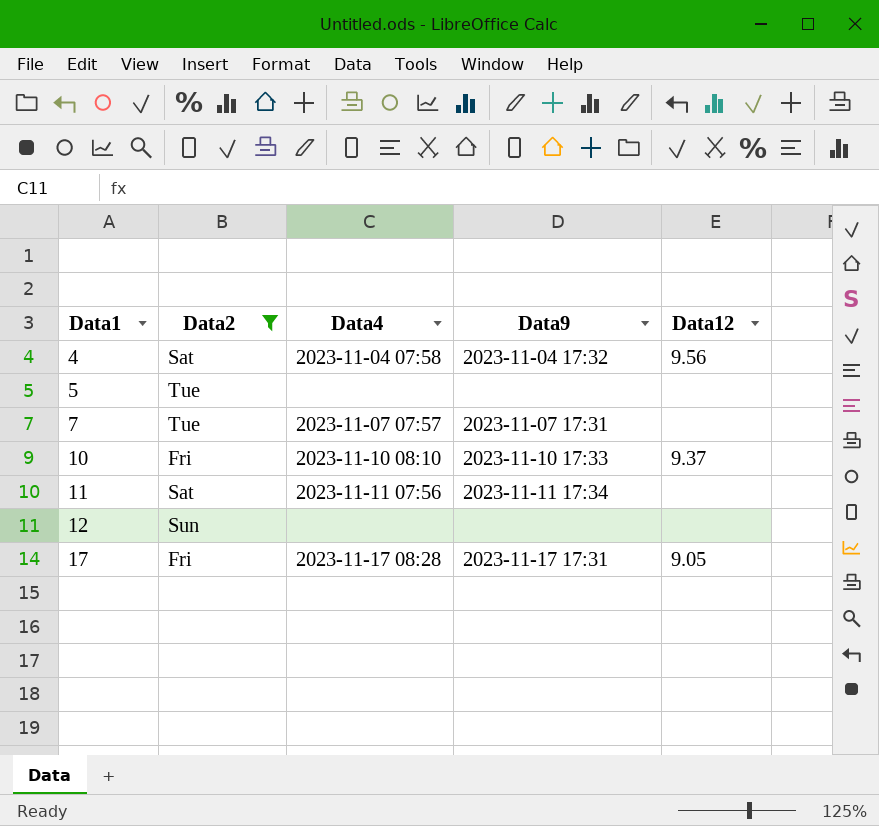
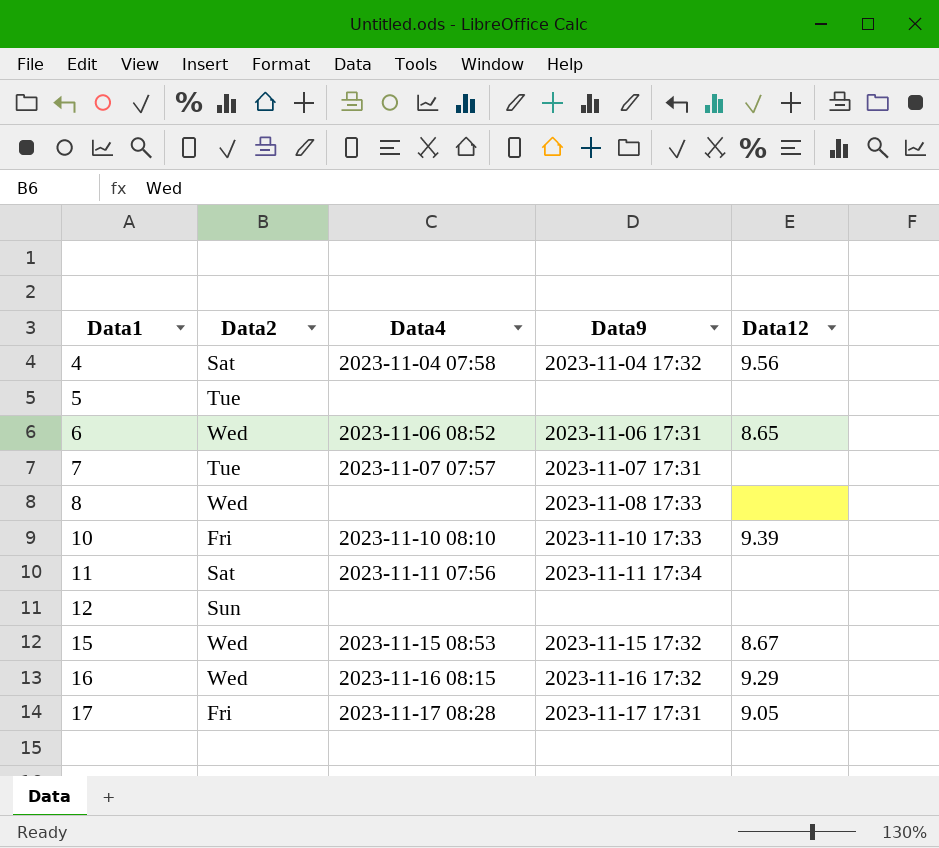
filter: Data2 != Wed -> none
10 | Data12: 9.37 -> 9.39

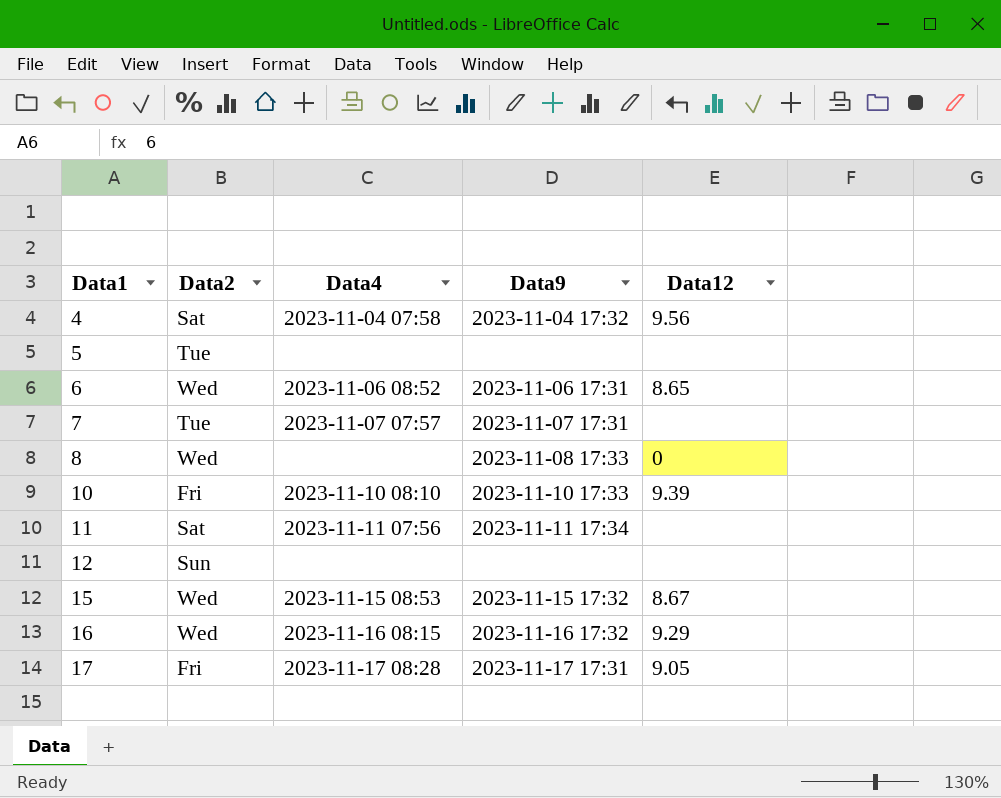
8 | Data12: none -> 0

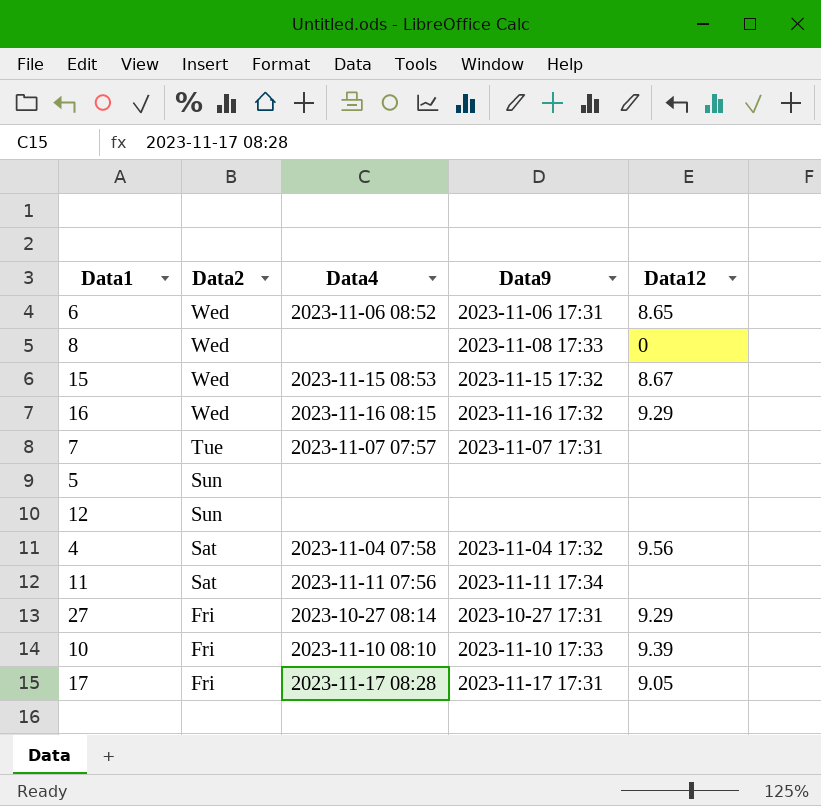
row order: Data1 ascending -> Data2 descending
5 | Data2: Tue -> Sun
row 27: none -> Fri | 2023-10-27 08:14 | 2023-10-27 17:31 | 9.29

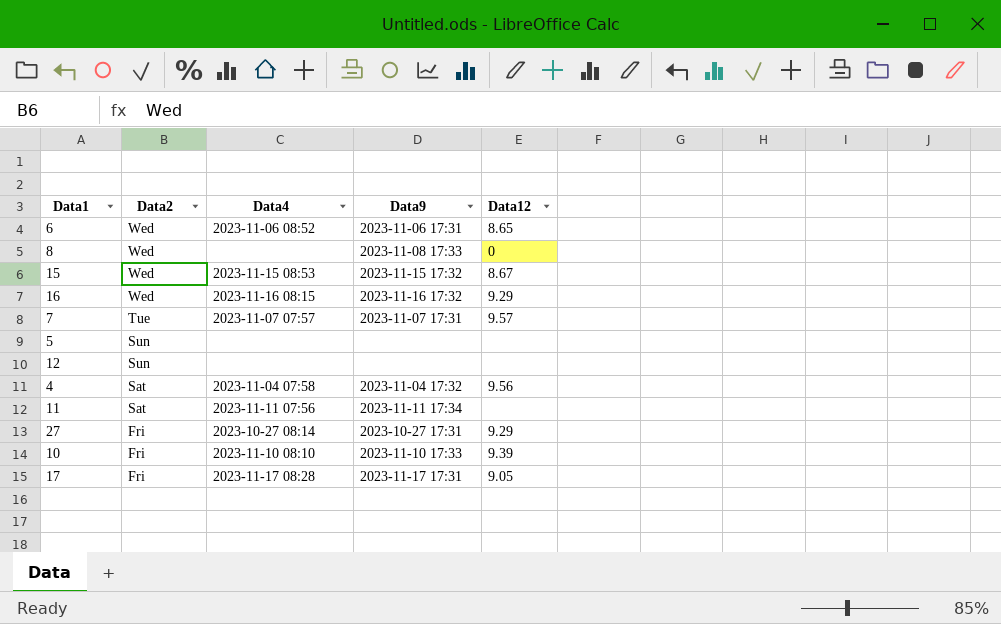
7 | Data12: none -> 9.57

